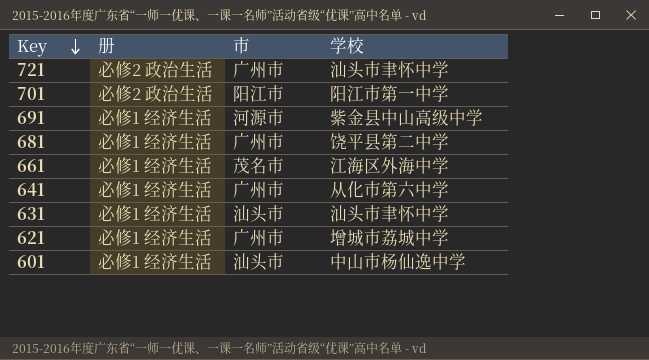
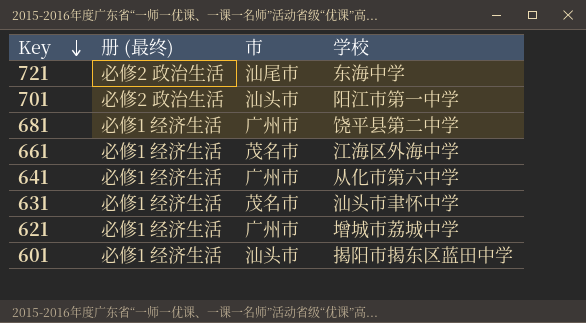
column name: 册 -> 册 (最终)
row 691: 必修1 经济生活 | 河源市 | 紫金县中山高级中学 -> none
721 | 市: 广州市 -> 汕尾市
721 | 学校: 汕头市聿怀中学 -> 东海中学
701 | 市: 阳江市 -> 汕头市
631 | 市: 汕头市 -> 茂名市
601 | 学校: 中山市杨仙逸中学 -> 揭阳市揭东区蓝田中学

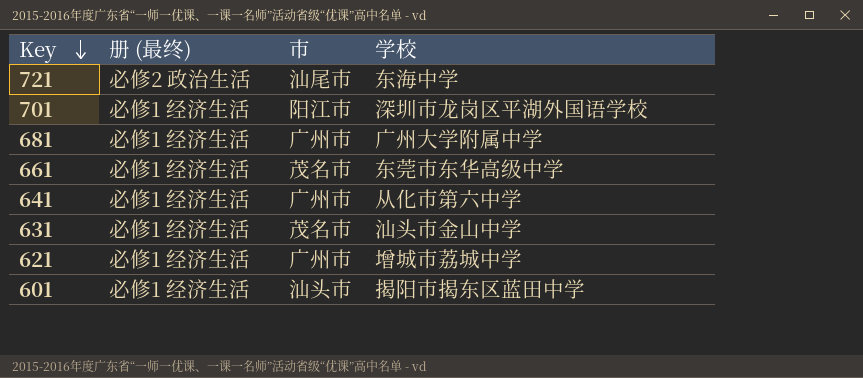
701 | 册 (最终): 必修2 政治生活 -> 必修1 经济生活
701 | 市: 汕头市 -> 阳江市
701 | 学校: 阳江市第一中学 -> 深圳市龙岗区平湖外国语学校
681 | 学校: 饶平县第二中学 -> 广州大学附属中学
661 | 学校: 江海区外海中学 -> 东莞市东华高级中学
631 | 学校: 汕头市聿怀中学 -> 汕头市金山中学

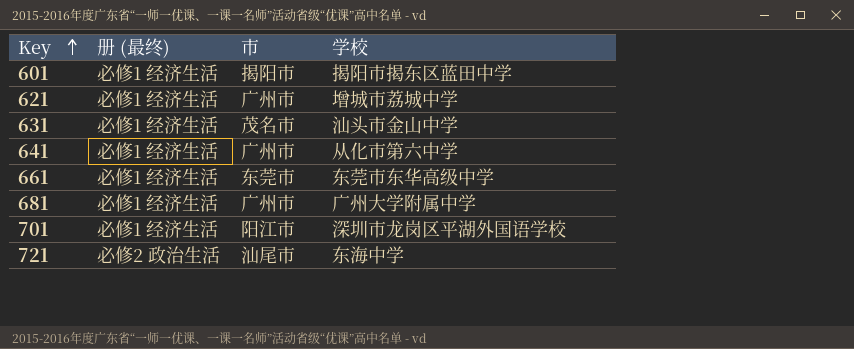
row order: Key descending -> Key ascending
601 | 市: 汕头市 -> 揭阳市
661 | 市: 茂名市 -> 东莞市

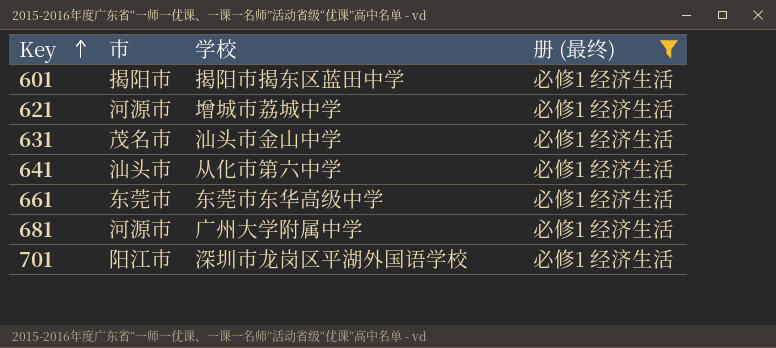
filter: none -> 册 (最终) = 必修1 经济生活
column 册 (最终) | position: 2 -> 4
621 | 市: 广州市 -> 河源市
641 | 市: 广州市 -> 汕头市
681 | 市: 广州市 -> 河源市

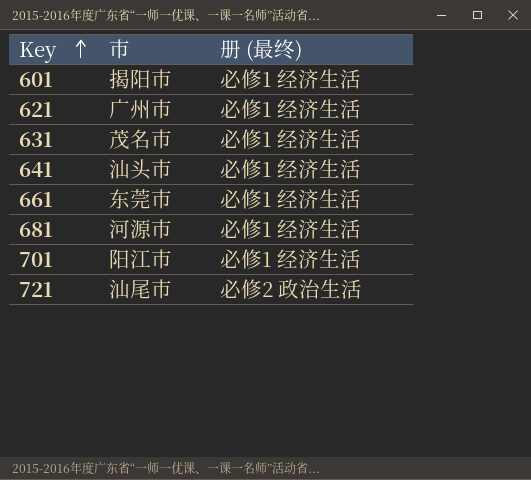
filter: 册 (最终) = 必修1 经济生活 -> none
column 学校 | position: 3 -> none
621 | 市: 河源市 -> 广州市

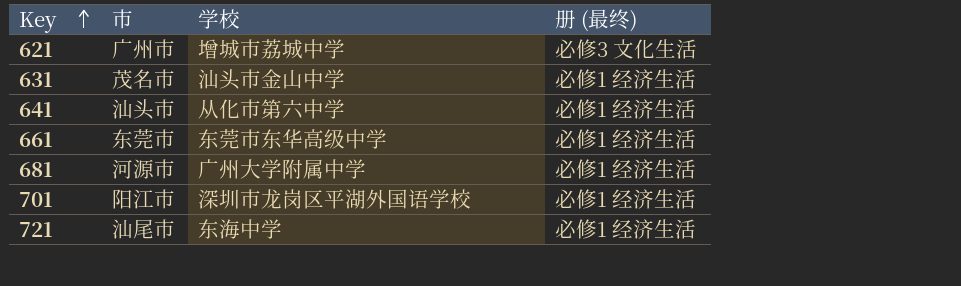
column 学校 | position: none -> 3
row 601: 揭阳市 | 必修1 经济生活 -> none
621 | 册 (最终): 必修1 经济生活 -> 必修3 文化生活
721 | 册 (最终): 必修2 政治生活 -> 必修1 经济生活

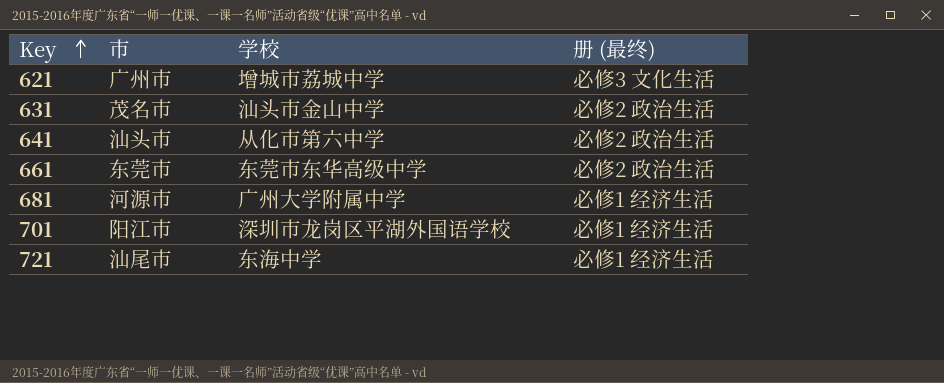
631 | 册 (最终): 必修1 经济生活 -> 必修2 政治生活
641 | 册 (最终): 必修1 经济生活 -> 必修2 政治生活
661 | 册 (最终): 必修1 经济生活 -> 必修2 政治生活

